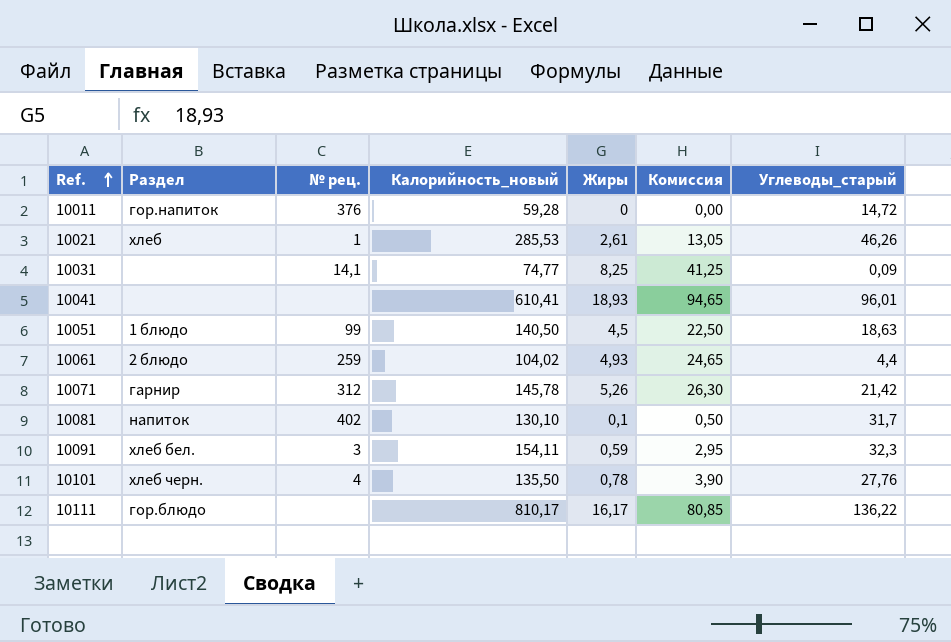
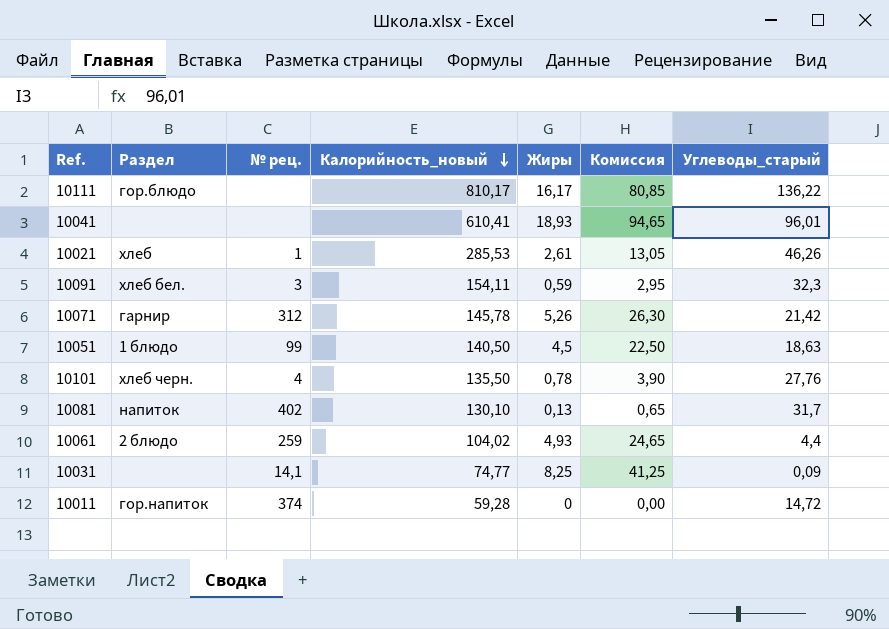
row order: Ref. ascending -> Калорийность_новый descending
10081 | Жиры: 0,1 -> 0,13
10081 | Комиссия: 0,50 -> 0,65
10011 | № рец.: 376 -> 374

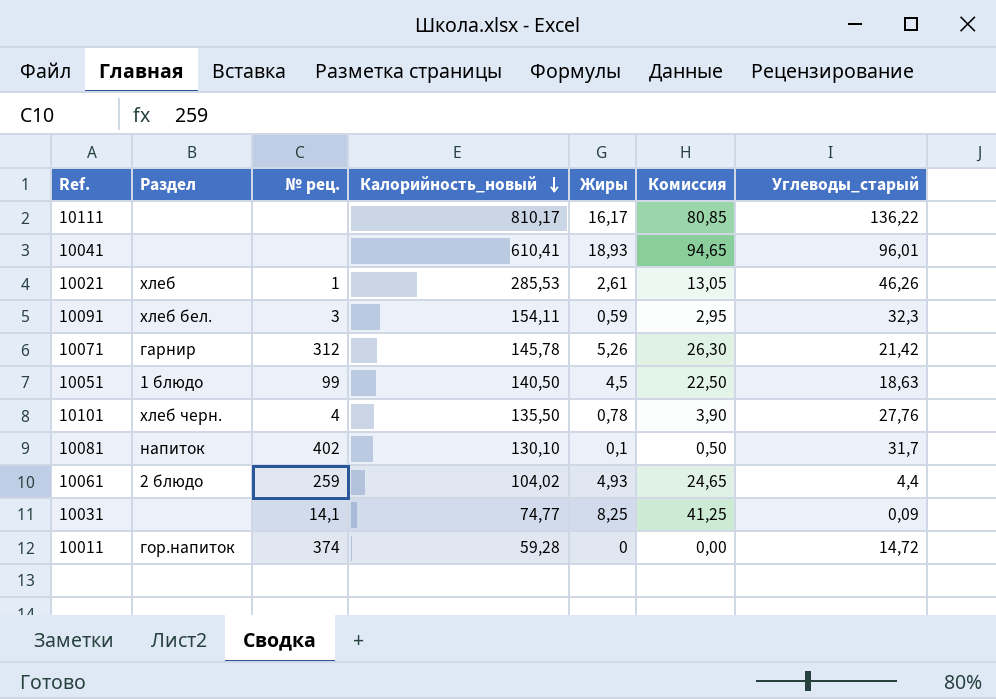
10111 | Раздел: гор.блюдо -> none
10081 | Жиры: 0,13 -> 0,1
10081 | Комиссия: 0,65 -> 0,50

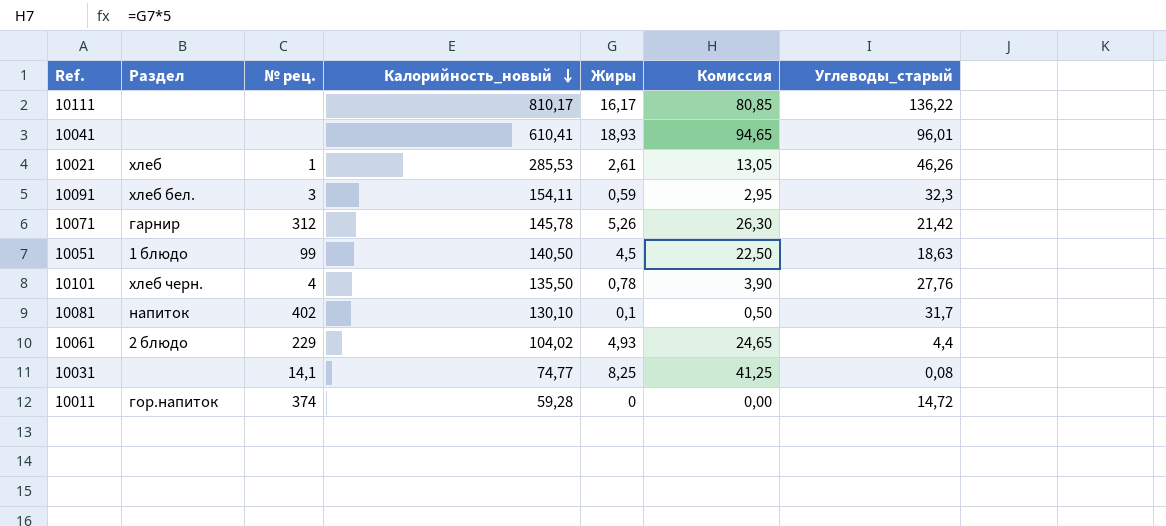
10061 | № рец.: 259 -> 229
10031 | Углеводы_старый: 0,09 -> 0,08

